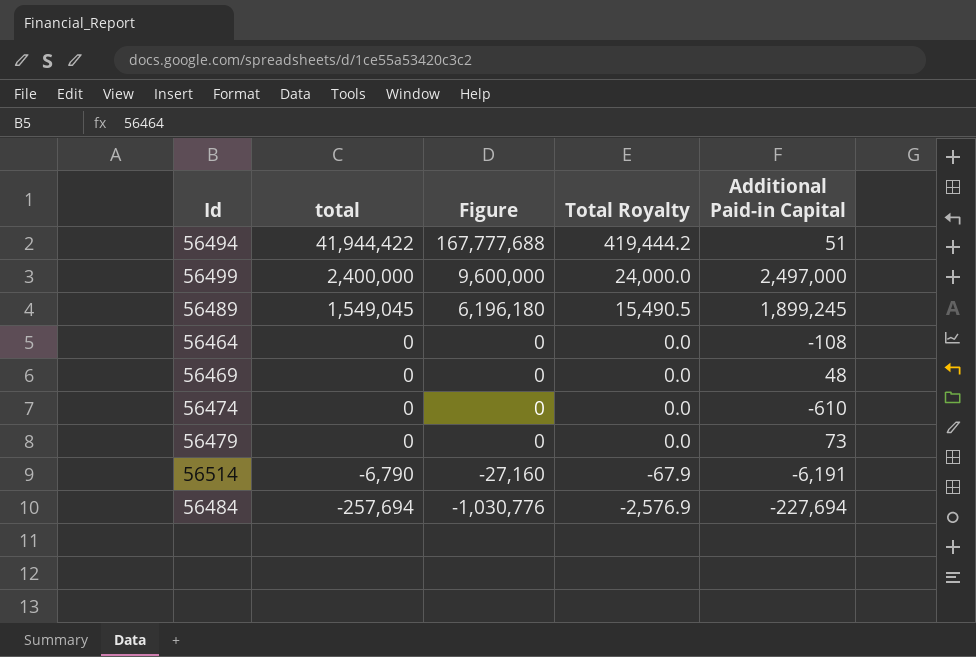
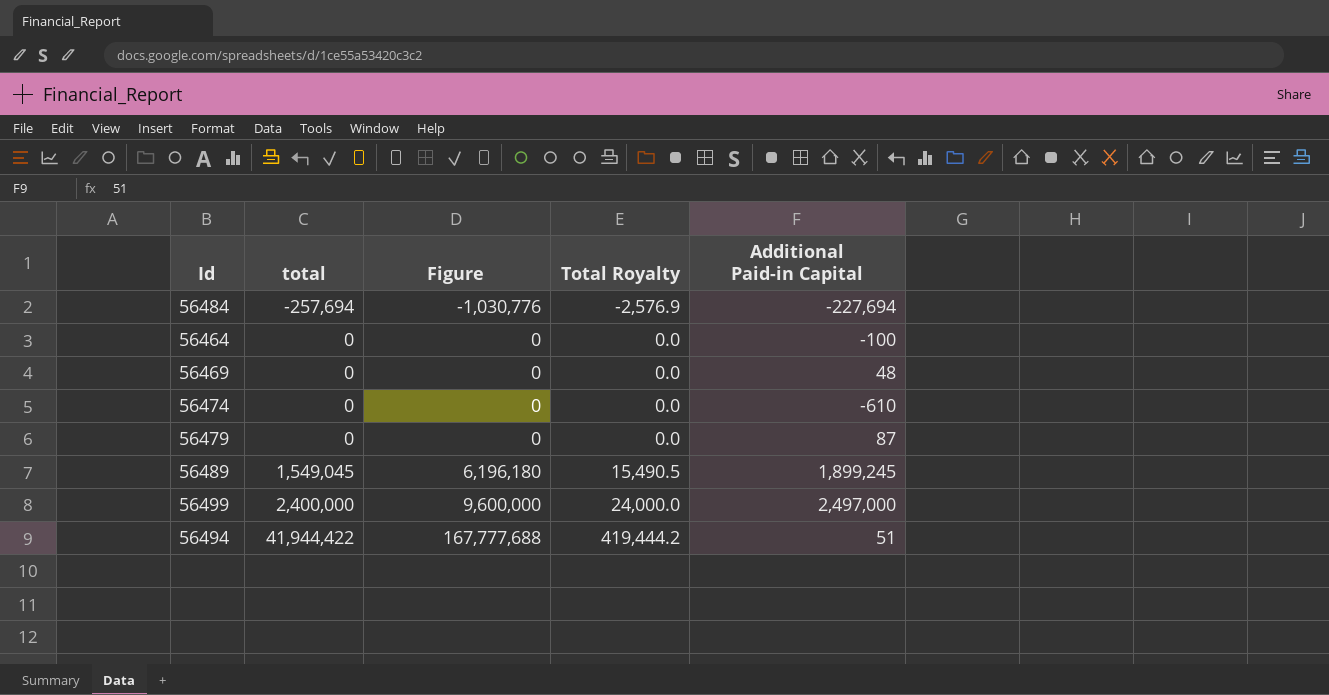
row order: total descending -> total ascending
row 56514: -6,790 | -27,160 | -67.9 | -6,191 -> none
56464 | Additional Paid-in Capital: -108 -> -100
56479 | Additional Paid-in Capital: 73 -> 87

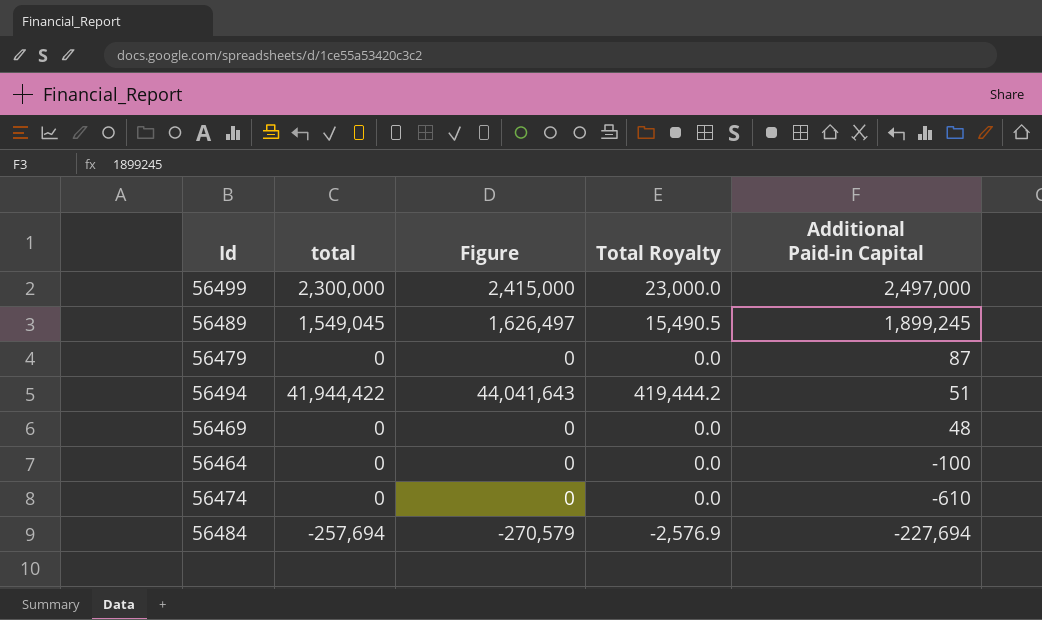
row order: total ascending -> Additional Paid-in Capital descending
column Figure | formula: [total] * 4 -> [total] * 1.05
56499 | total: 2,400,000 -> 2,300,000
56499 | Total Royalty: 24,000.0 -> 23,000.0

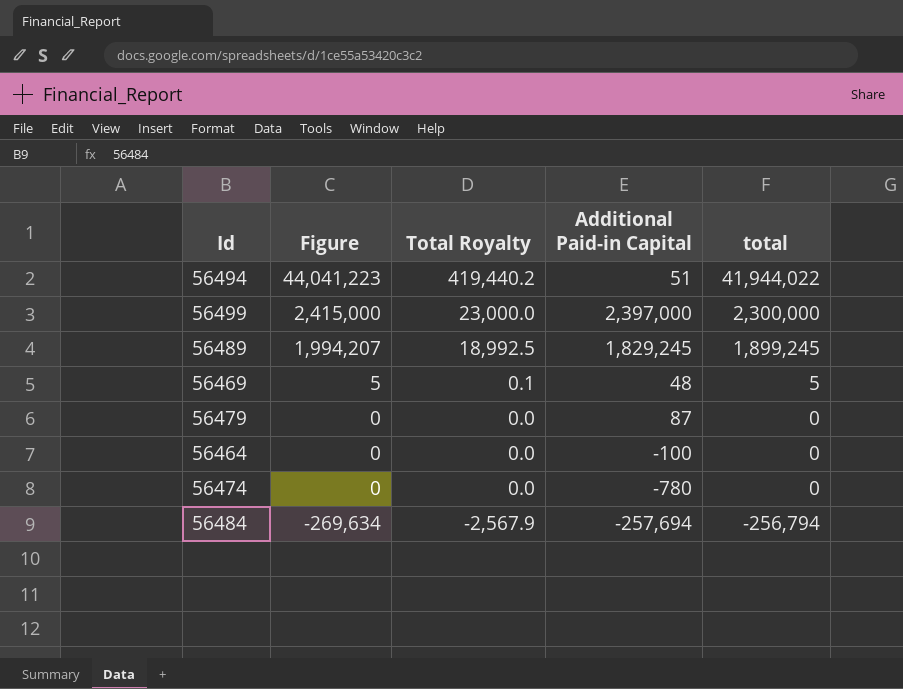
row order: Additional Paid-in Capital descending -> Figure descending
column total | position: 2 -> 5
56494 | Figure: 44,041,643 -> 44,041,223
56494 | Total Royalty: 419,444.2 -> 419,440.2
56494 | total: 41,944,422 -> 41,944,022
56499 | Additional Paid-in Capital: 2,497,000 -> 2,397,000
56489 | Figure: 1,626,497 -> 1,994,207
56489 | Total Royalty: 15,490.5 -> 18,992.5
56489 | Additional Paid-in Capital: 1,899,245 -> 1,829,245
56489 | total: 1,549,045 -> 1,899,245
56469 | Figure: 0 -> 5
56469 | Total Royalty: 0.0 -> 0.1
56469 | total: 0 -> 5
56474 | Additional Paid-in Capital: -610 -> -780
56484 | Figure: -270,579 -> -269,634
56484 | Total Royalty: -2,576.9 -> -2,567.9
56484 | Additional Paid-in Capital: -227,694 -> -257,694
56484 | total: -257,694 -> -256,794

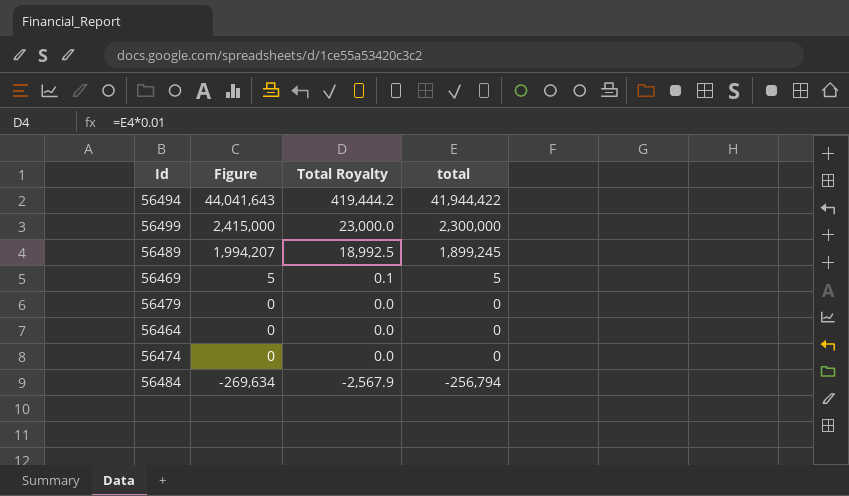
column Additional Paid-in Capital | position: 4 -> none
56494 | Figure: 44,041,223 -> 44,041,643
56494 | Total Royalty: 419,440.2 -> 419,444.2
56494 | total: 41,944,022 -> 41,944,422

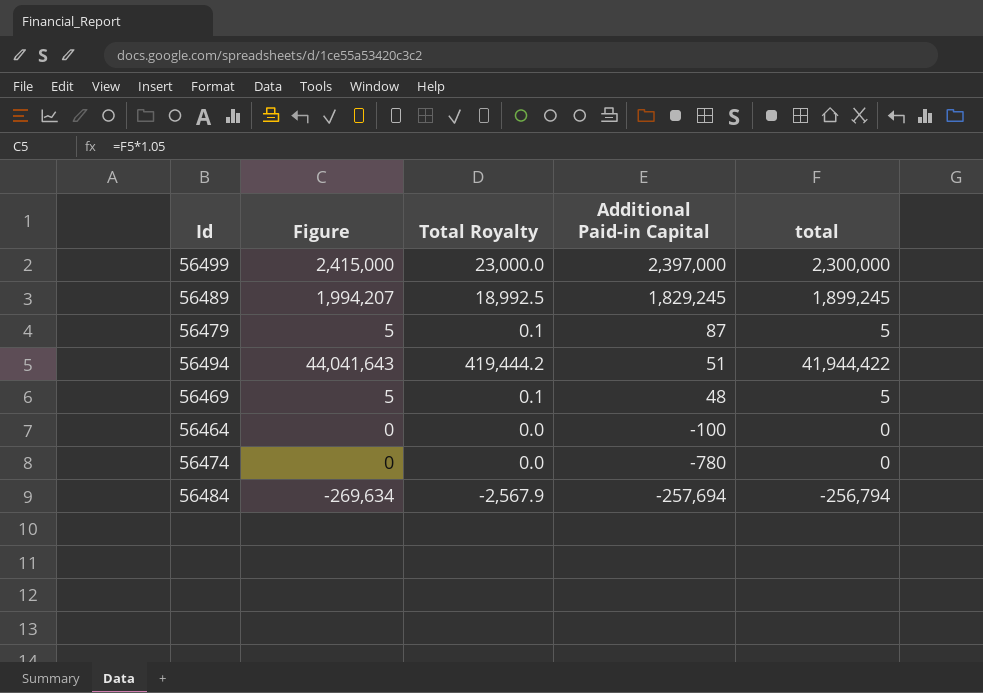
row order: Figure descending -> Additional Paid-in Capital descending
column Additional Paid-in Capital | position: none -> 4
56479 | Figure: 0 -> 5
56479 | Total Royalty: 0.0 -> 0.1
56479 | total: 0 -> 5

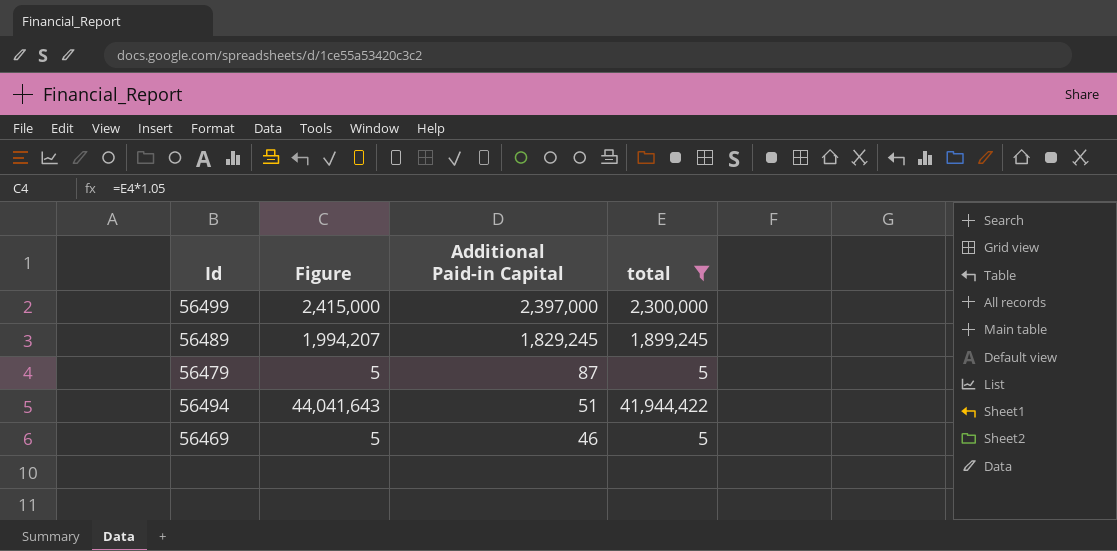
filter: none -> total >= 5
column Total Royalty | formula: [total] * 0.01 -> none
56469 | Additional Paid-in Capital: 48 -> 46

